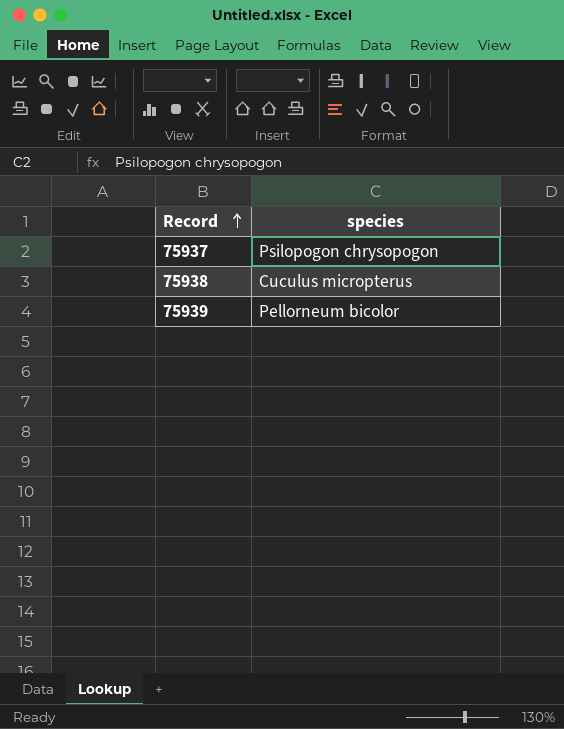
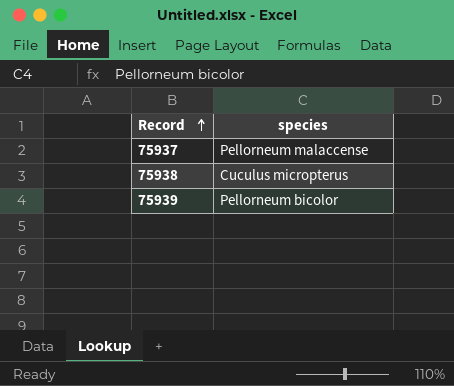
75937 | species: Psilopogon chrysopogon -> Pellorneum malaccense

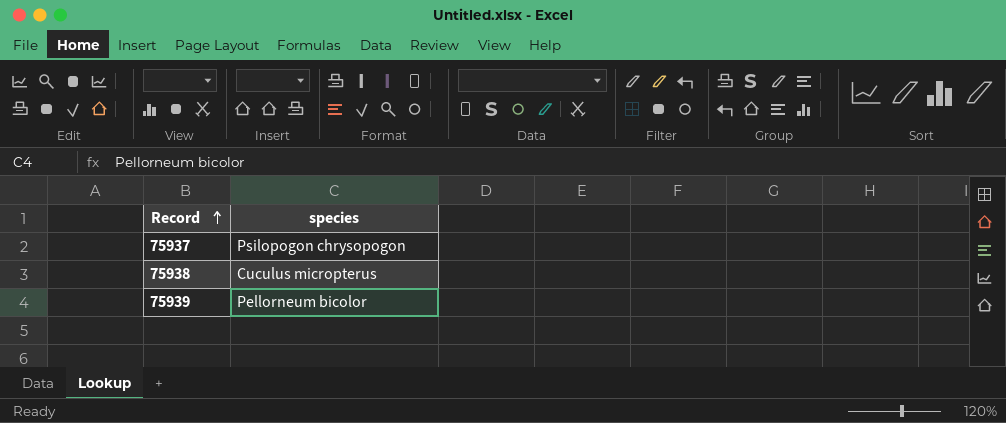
75937 | species: Pellorneum malaccense -> Psilopogon chrysopogon

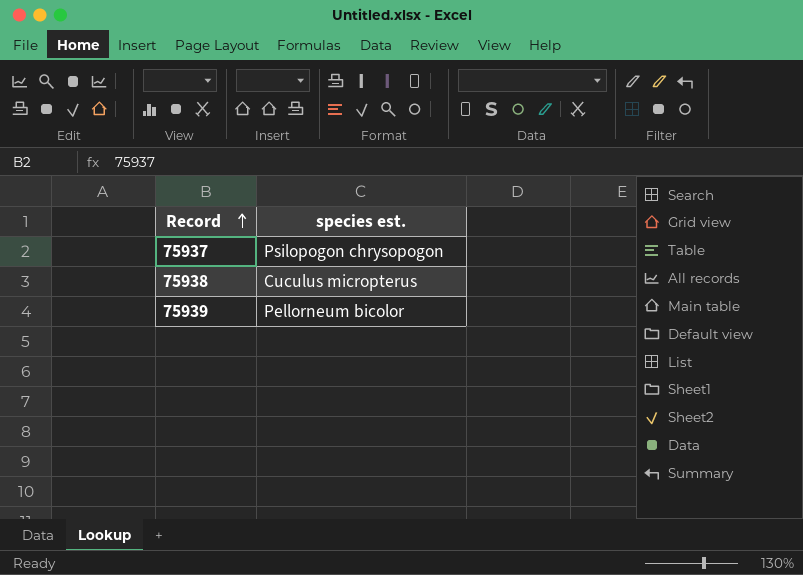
column name: species -> species est.

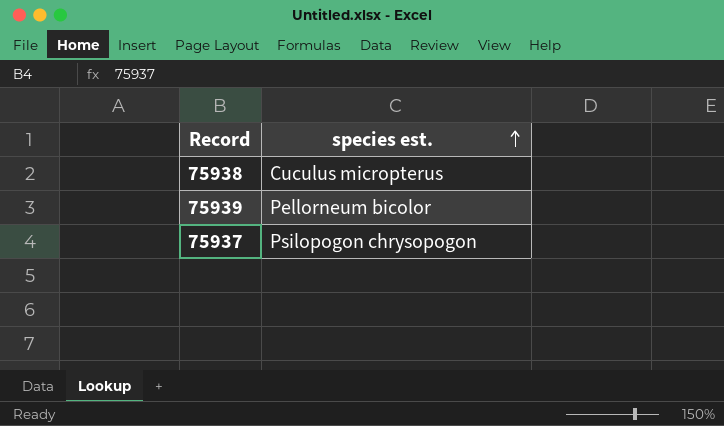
row order: Record ascending -> species est. ascending

